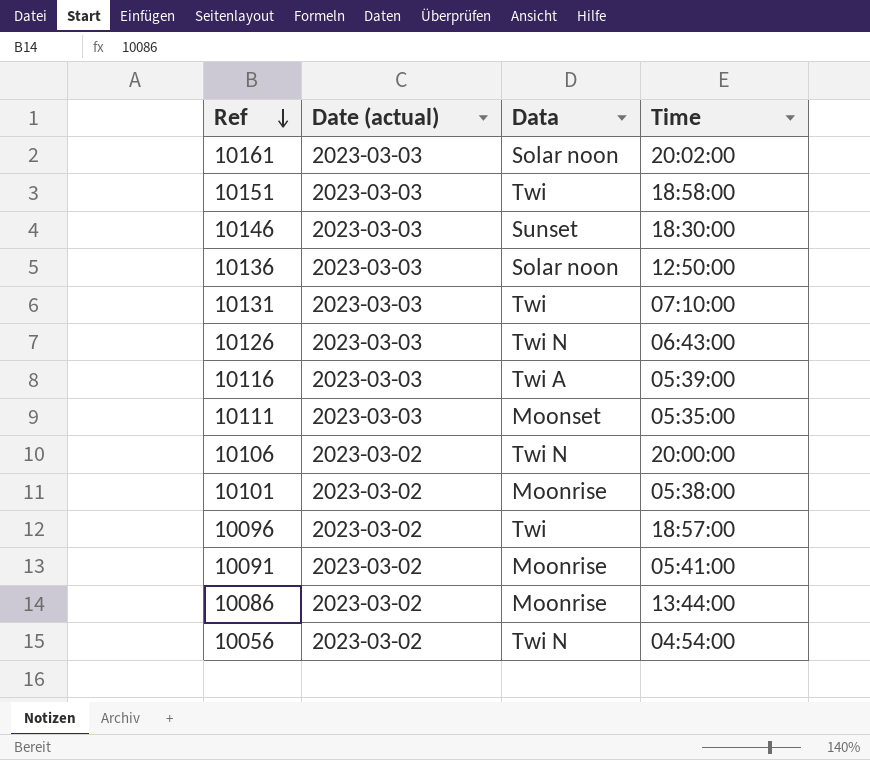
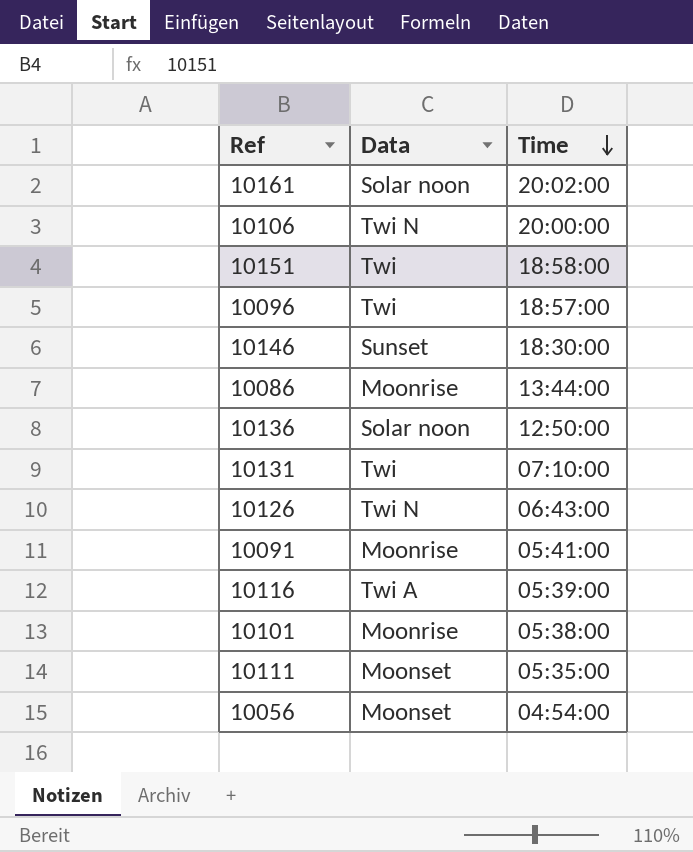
row order: Ref descending -> Time descending
column Date (actual) | position: 2 -> none
10056 | Data: Twi N -> Moonset

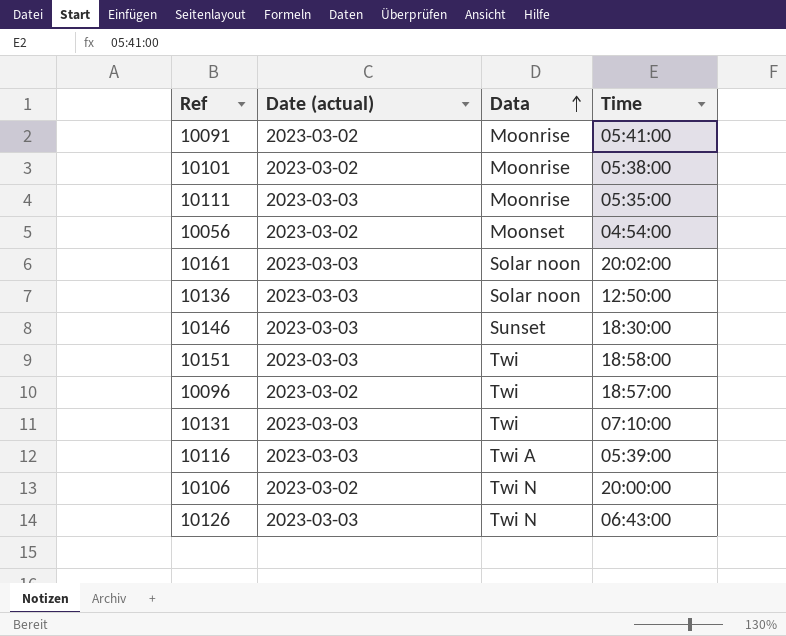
row order: Time descending -> Data ascending
column Date (actual) | position: none -> 2
row 10086: Moonrise | 13:44:00 -> none
10111 | Data: Moonset -> Moonrise

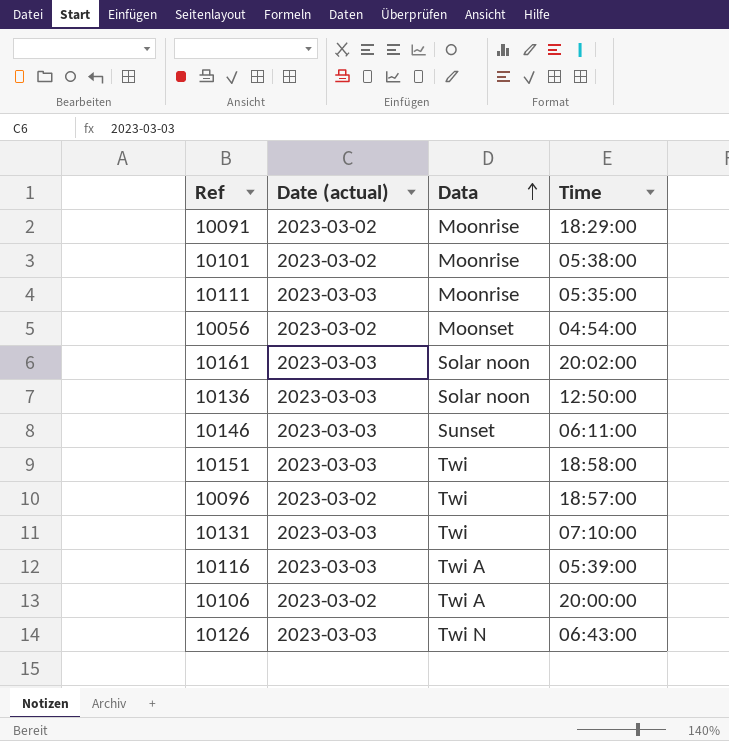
10091 | Time: 05:41:00 -> 18:29:00
10146 | Time: 18:30:00 -> 06:11:00
10106 | Data: Twi N -> Twi A

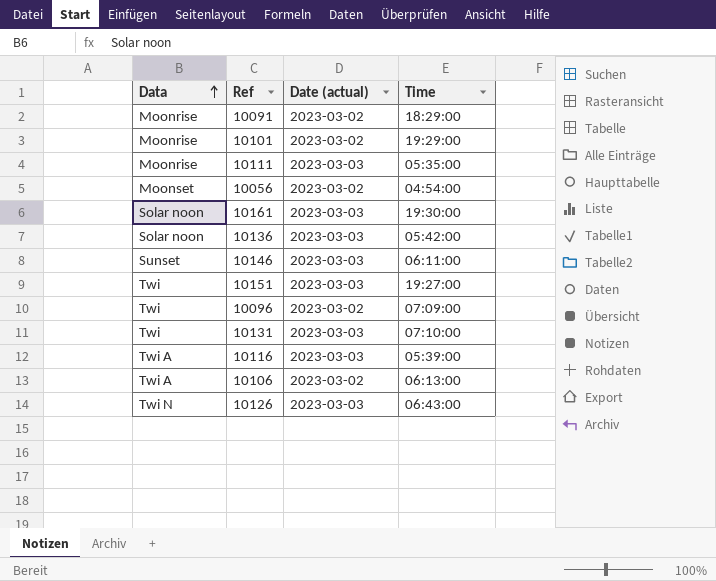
column Data | position: 3 -> 1
10101 | Time: 05:38:00 -> 19:29:00
10161 | Time: 20:02:00 -> 19:30:00
10136 | Time: 12:50:00 -> 05:42:00
10151 | Time: 18:58:00 -> 19:27:00
10096 | Time: 18:57:00 -> 07:09:00
10106 | Time: 20:00:00 -> 06:13:00

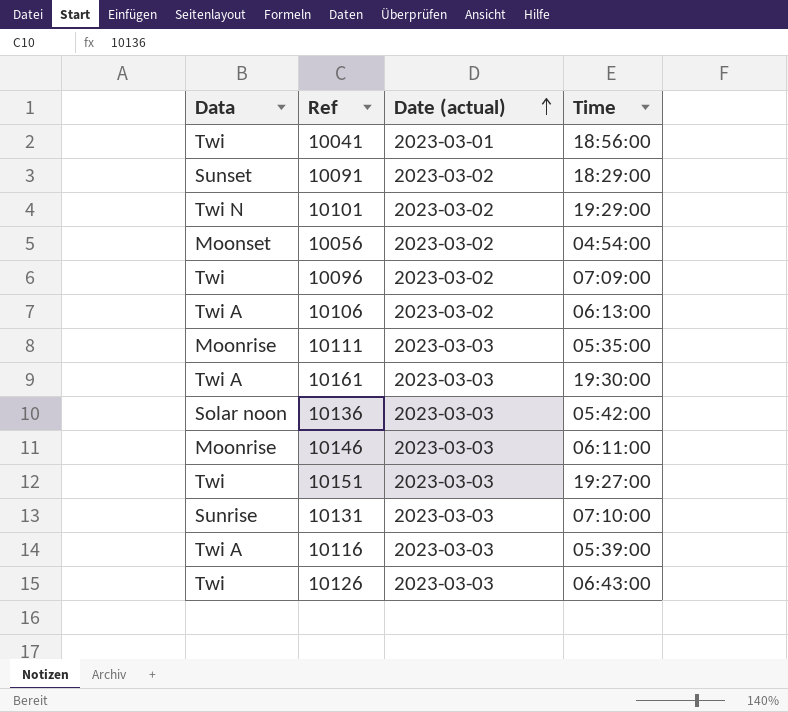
row order: Data ascending -> Date (actual) ascending
row 10041: none -> Twi | 2023-03-01 | 18:56:00
10091 | Data: Moonrise -> Sunset
10101 | Data: Moonrise -> Twi N
10161 | Data: Solar noon -> Twi A
10146 | Data: Sunset -> Moonrise
10131 | Data: Twi -> Sunrise
10126 | Data: Twi N -> Twi

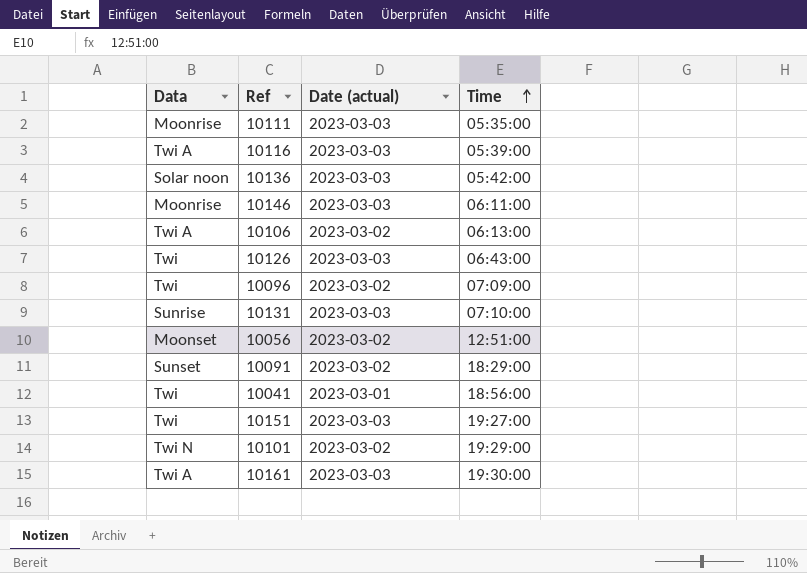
row order: Date (actual) ascending -> Time ascending
10056 | Time: 04:54:00 -> 12:51:00

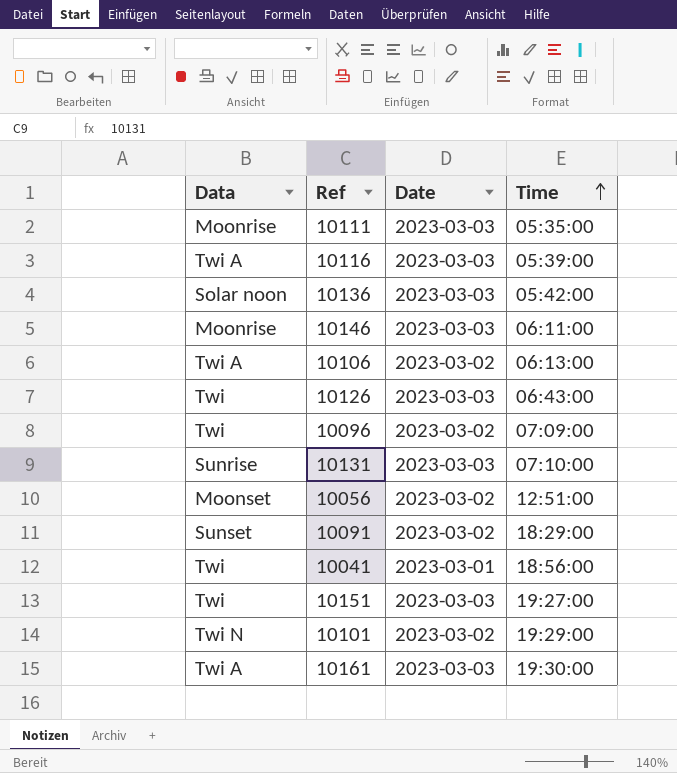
column name: Date (actual) -> Date

